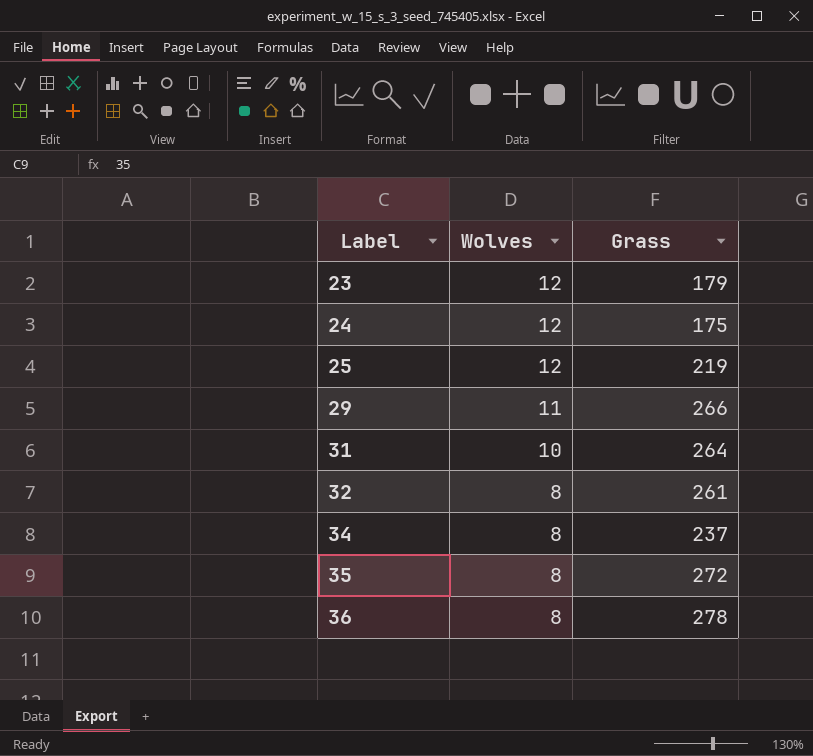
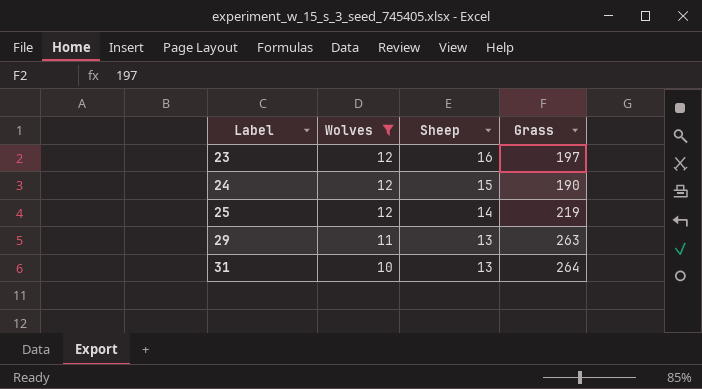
filter: none -> Wolves != 8
column Sheep | position: none -> 3
23 | Grass: 179 -> 197
24 | Grass: 175 -> 190
29 | Grass: 266 -> 263

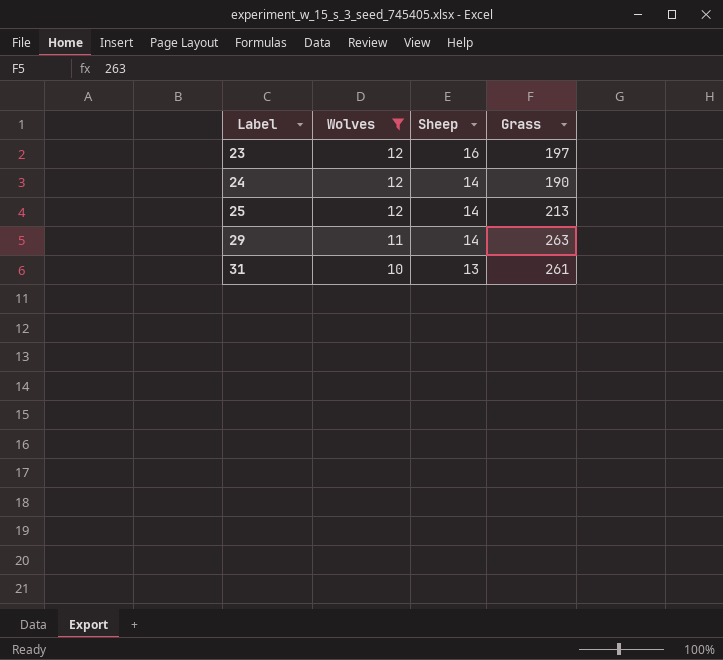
24 | Sheep: 15 -> 14
25 | Grass: 219 -> 213
29 | Sheep: 13 -> 14
31 | Grass: 264 -> 261

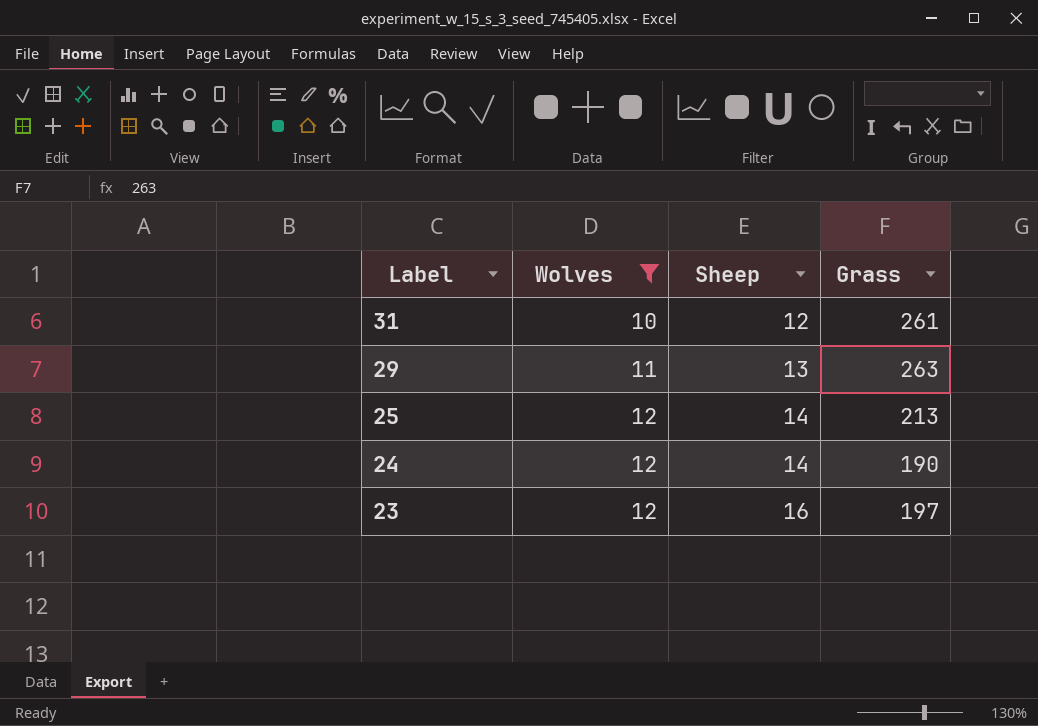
row order: Label ascending -> Label descending
31 | Sheep: 13 -> 12
29 | Sheep: 14 -> 13

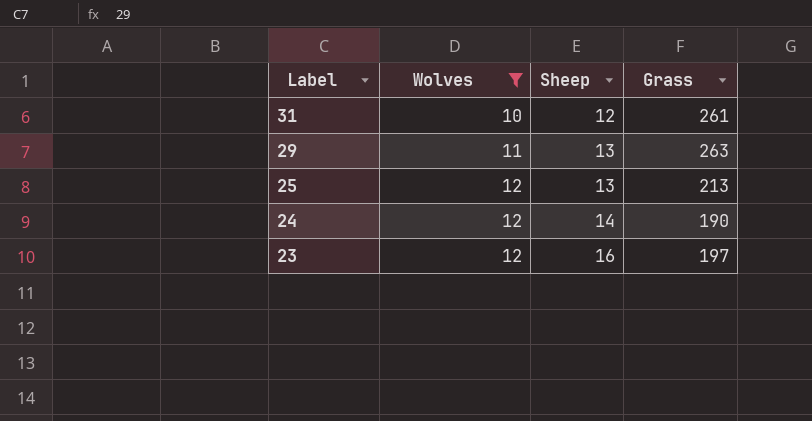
25 | Sheep: 14 -> 13

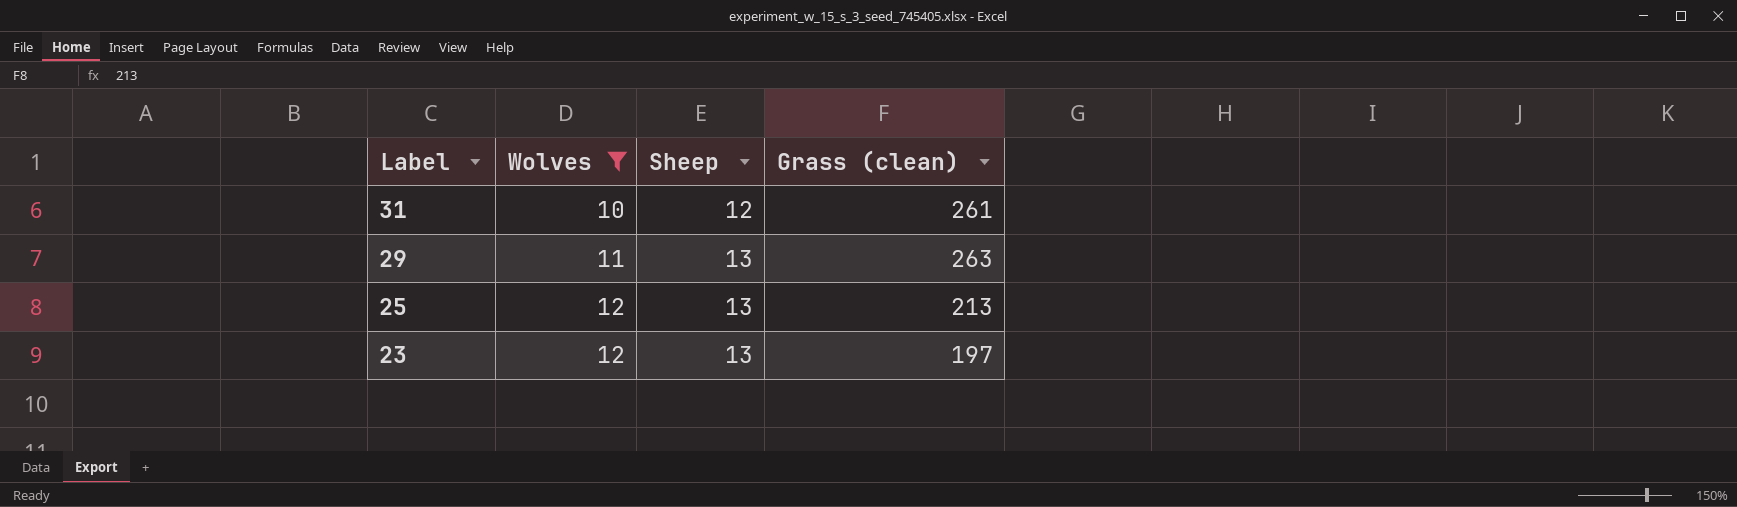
column name: Grass -> Grass (clean)
row 24: 12 | 14 | 190 -> none
23 | Sheep: 16 -> 13

